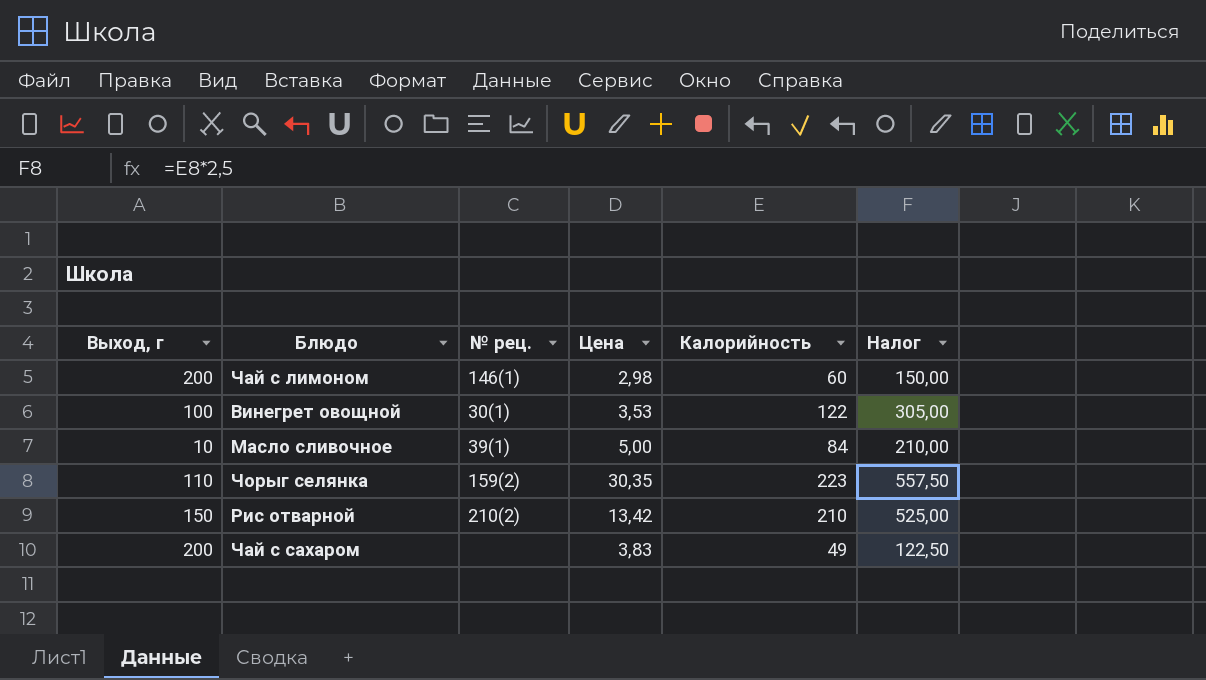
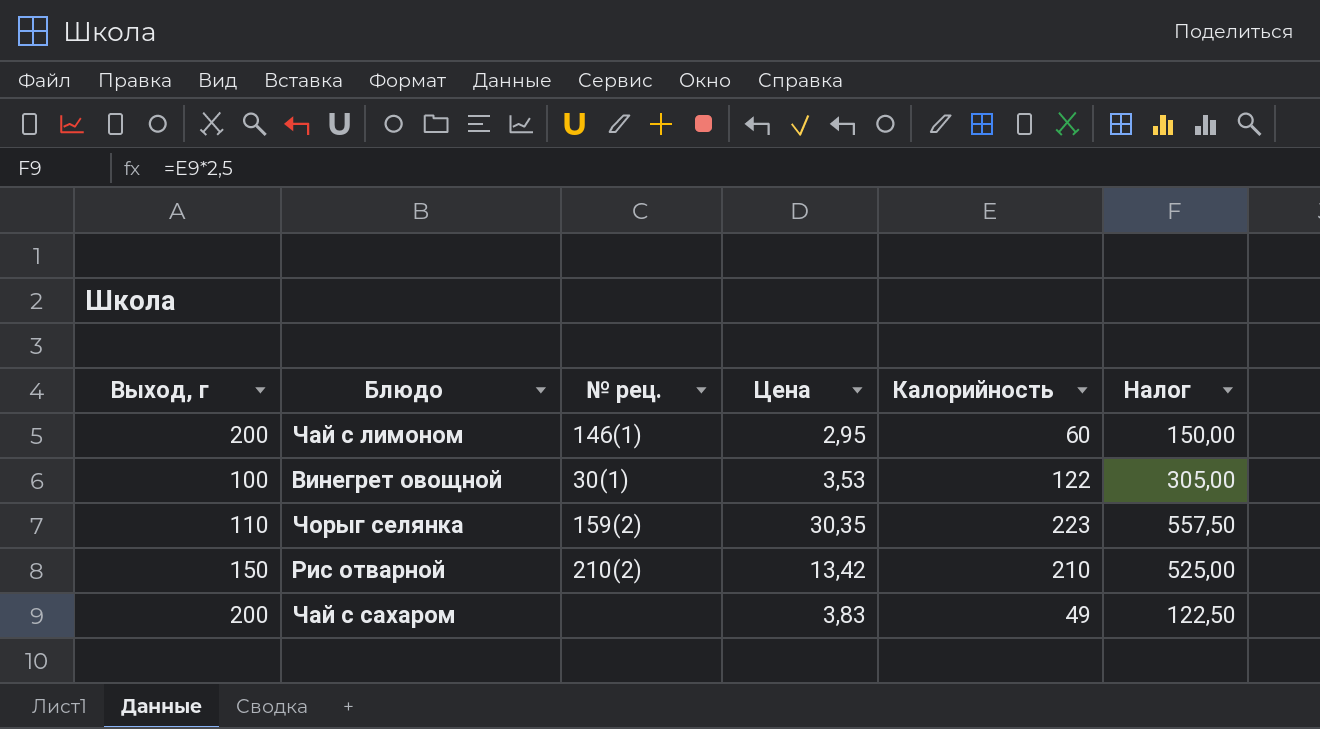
row Масло сливочное: 10 | 39(1) | 5,00 | 84 | 210,00 -> none
Чай с лимоном | Цена: 2,98 -> 2,95

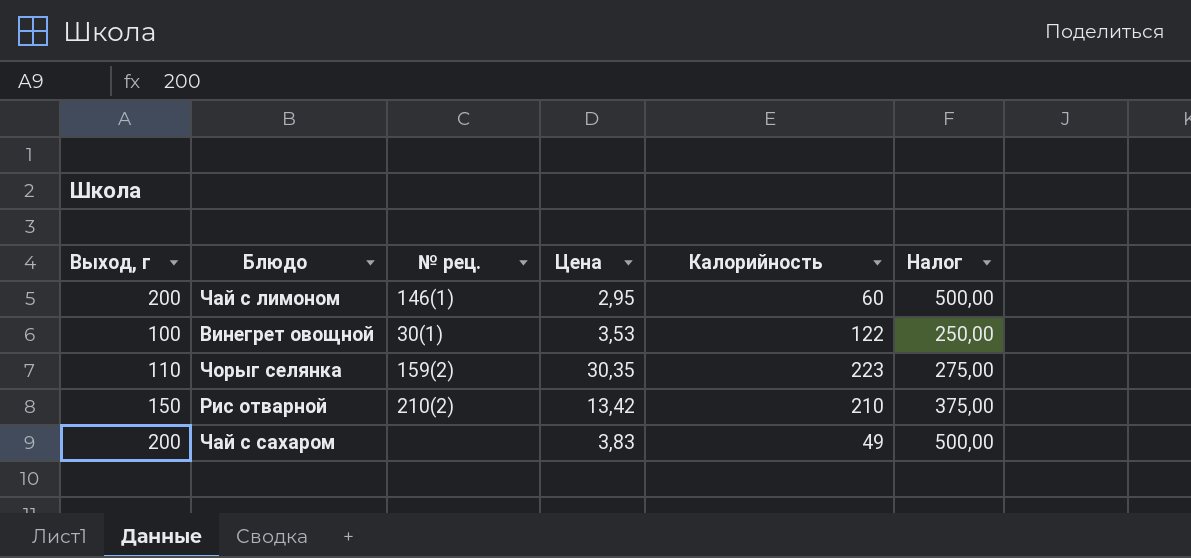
column Налог | formula: [Калорийность] * 2,5 -> [Выход, г] * 2,5

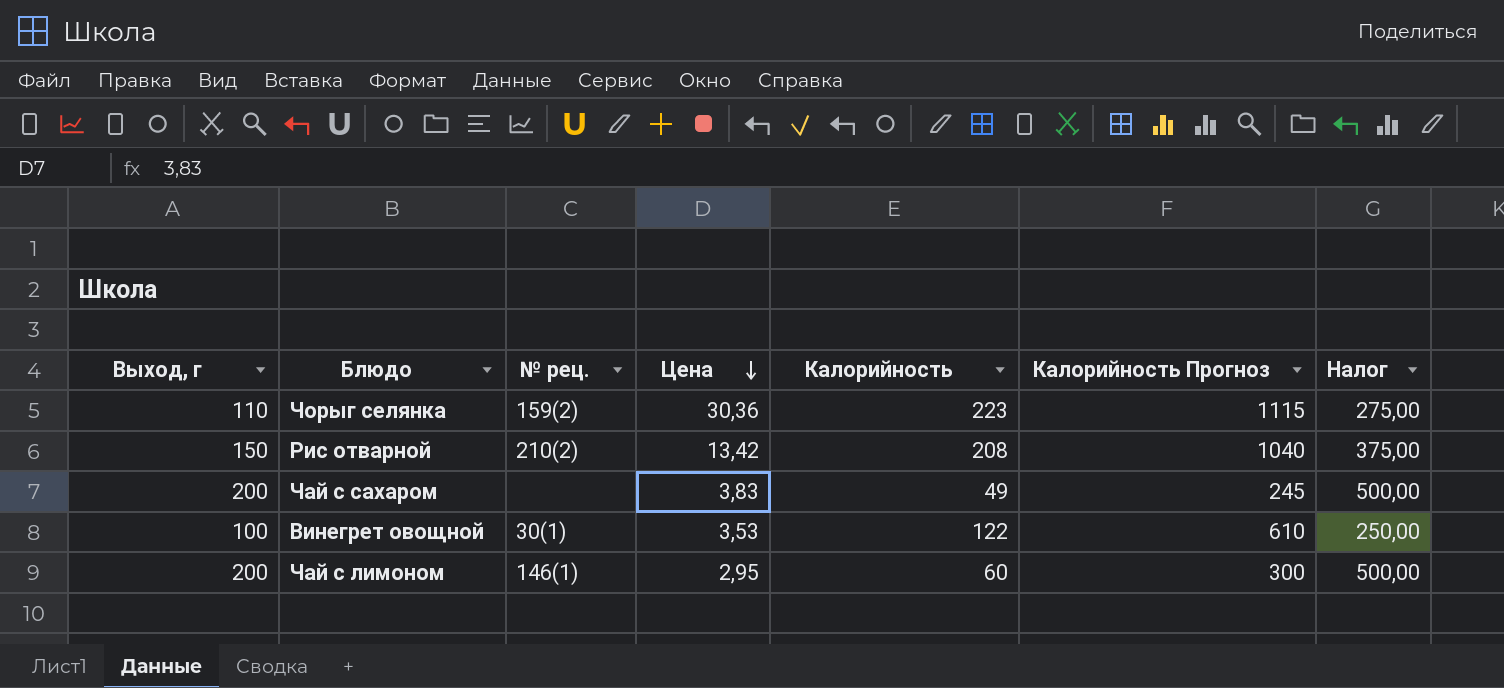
row order: none -> Цена descending
column Калорийность Прогноз | formula: none -> [Калорийность] * 5
Чорыг селянка | Цена: 30,35 -> 30,36
Рис отварной | Калорийность: 210 -> 208

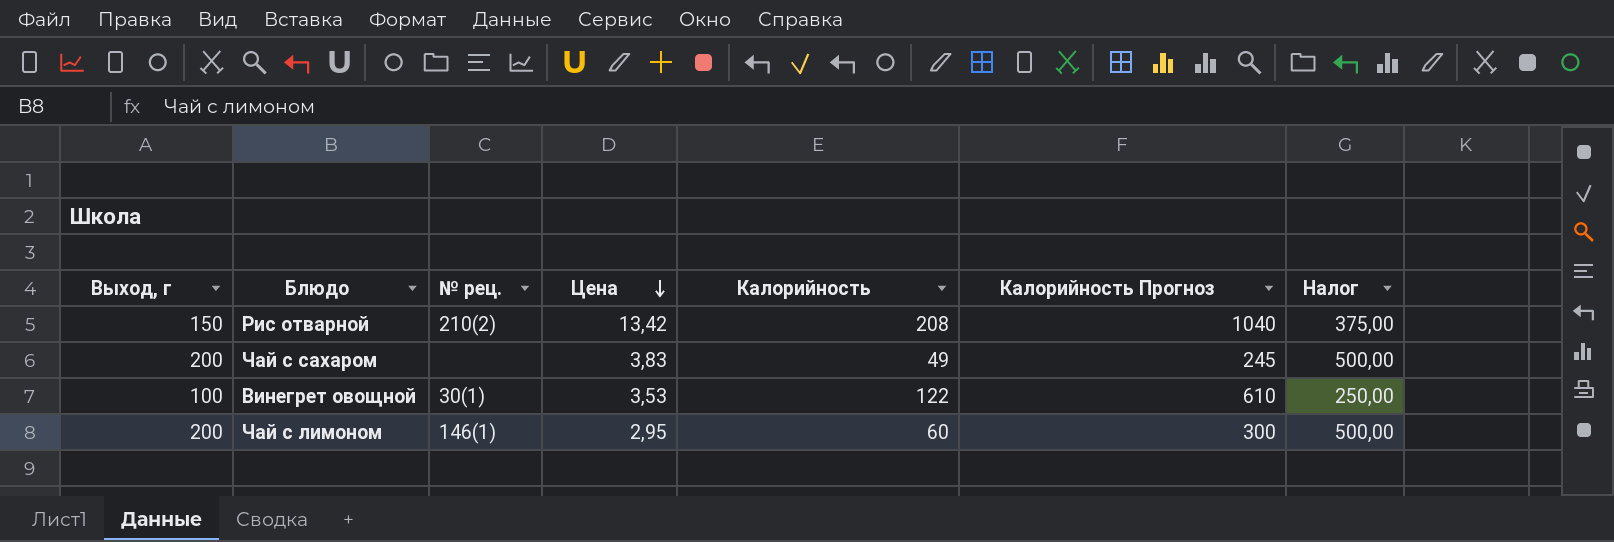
row Чорыг селянка: 110 | 159(2) | 30,36 | 223 | 1115 | 275,00 -> none

